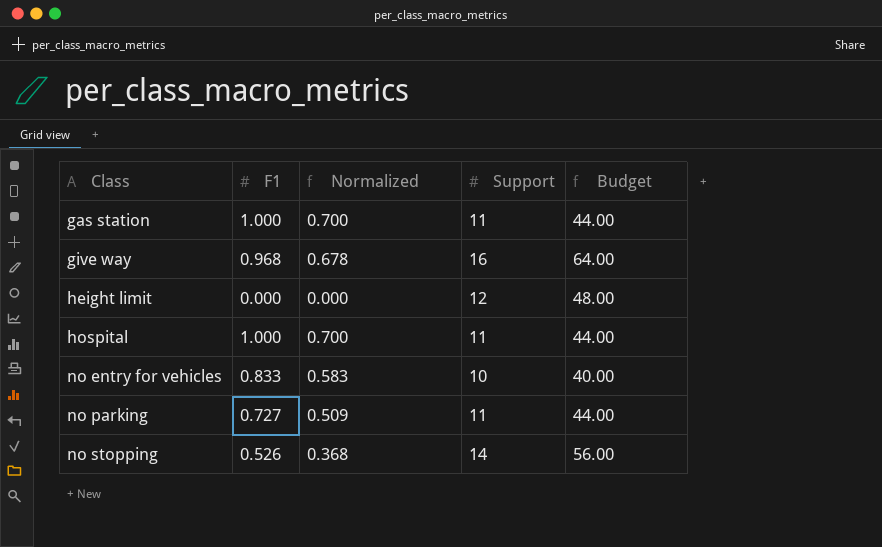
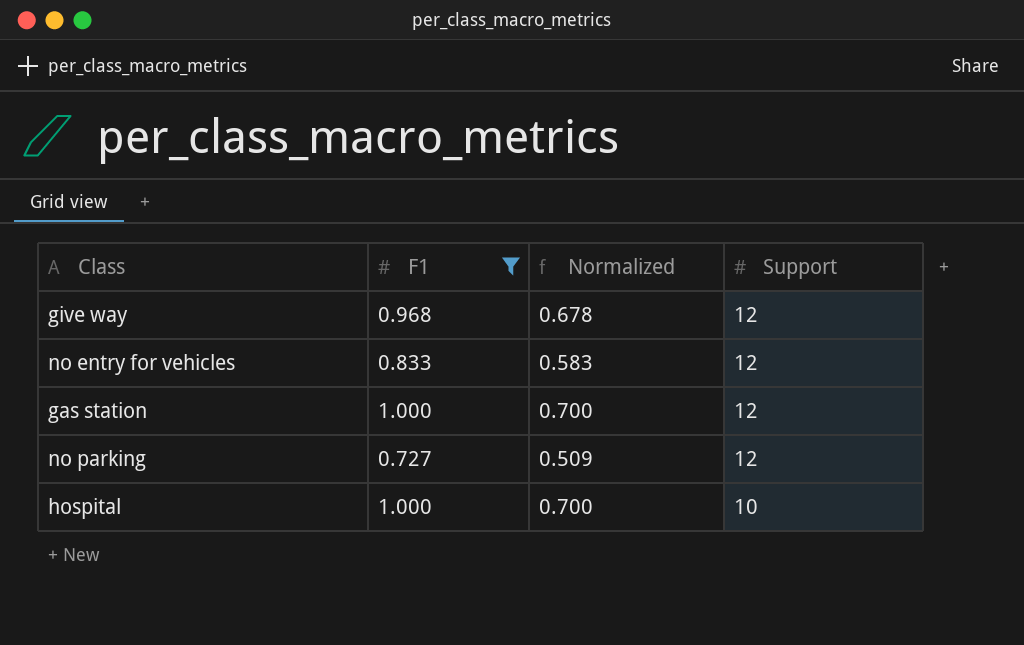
filter: none -> F1 >= 0.727
row order: Class ascending -> Support descending
column Budget | formula: [Support] * 4 -> none
give way | Support: 16 -> 12
no entry for vehicles | Support: 10 -> 12
gas station | Support: 11 -> 12
no parking | Support: 11 -> 12
hospital | Support: 11 -> 10

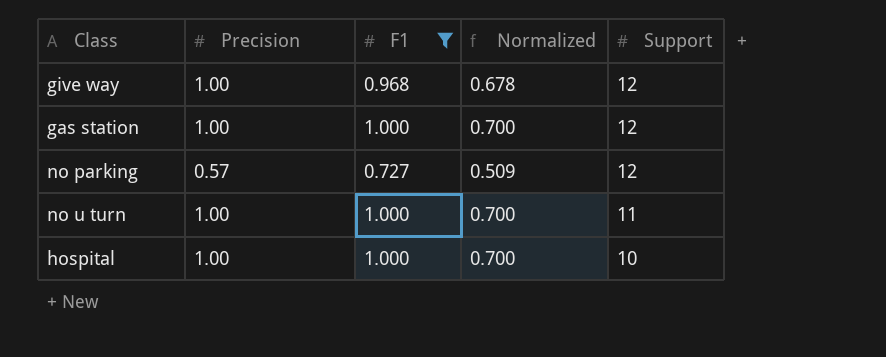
column Precision | position: none -> 2
row no entry for vehicles: 0.833 | 0.583 | 12 -> none
row no u turn: none -> 1.00 | 1.000 | 0.700 | 11

